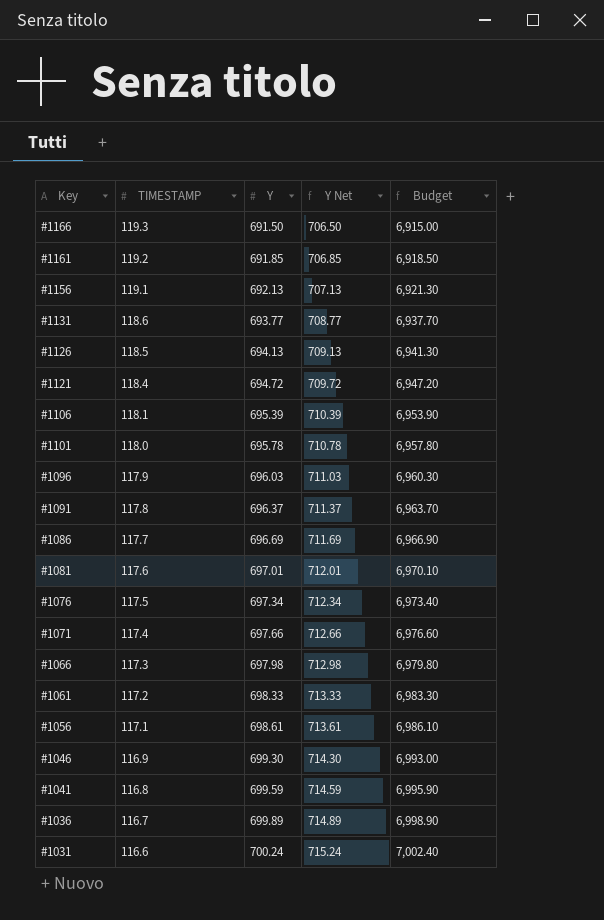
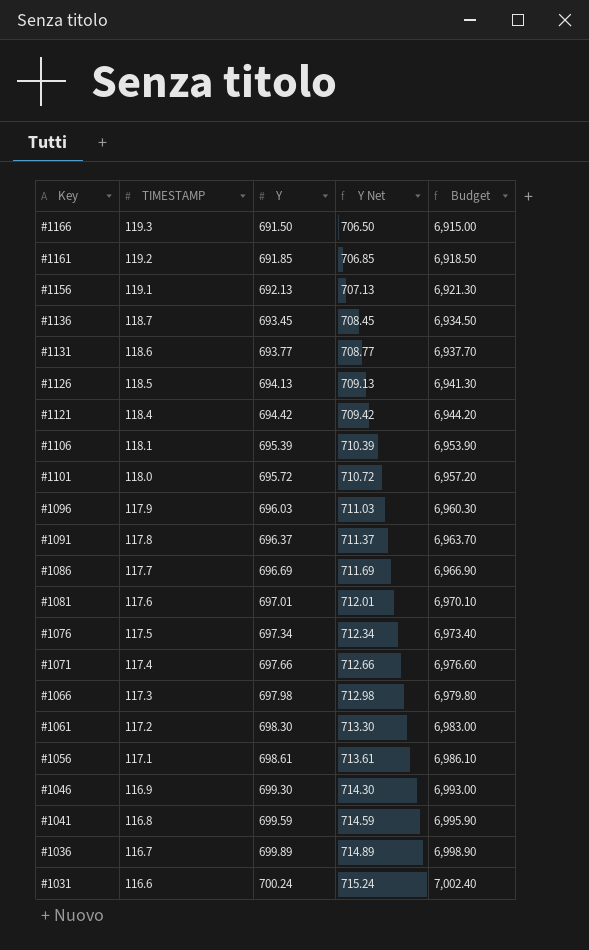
row #1136: none -> 118.7 | 693.45 | 708.45 | 6,934.50
#1121 | Y: 694.72 -> 694.42
#1121 | Y Net: 709.72 -> 709.42
#1121 | Budget: 6,947.20 -> 6,944.20
#1101 | Y: 695.78 -> 695.72
#1101 | Y Net: 710.78 -> 710.72
#1101 | Budget: 6,957.80 -> 6,957.20
#1061 | Y: 698.33 -> 698.30
#1061 | Y Net: 713.33 -> 713.30
#1061 | Budget: 6,983.30 -> 6,983.00

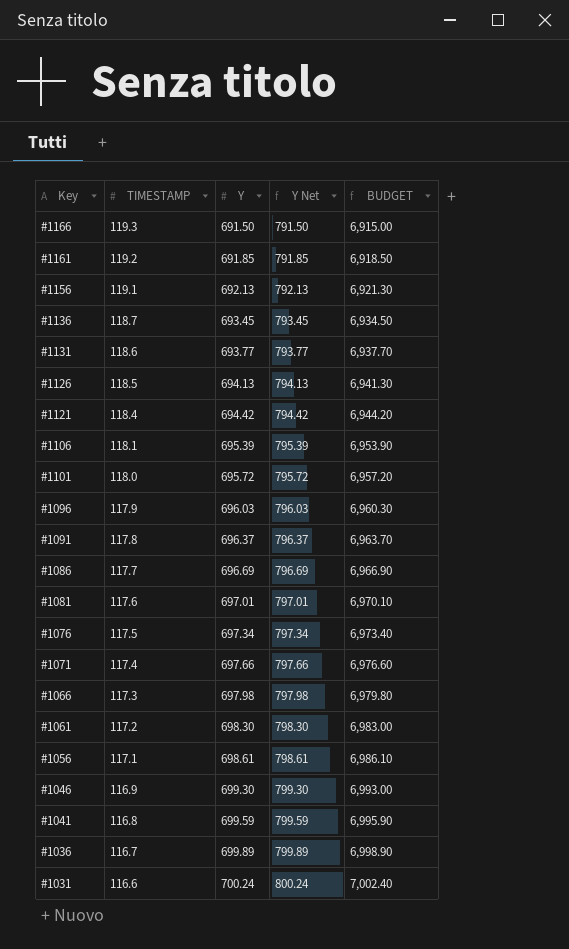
column Y Net | formula: [Y] + 15 -> [Y] + 100
column name: Budget -> BUDGET

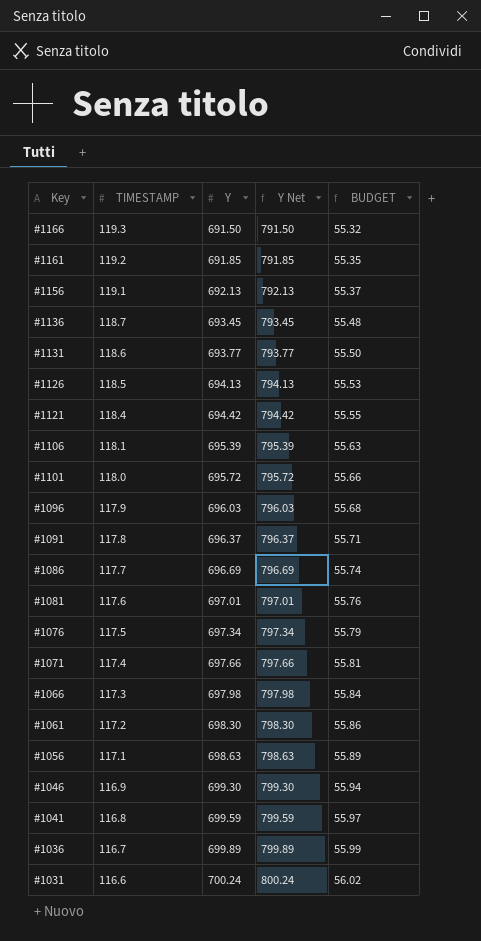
column BUDGET | formula: [Y] * 10 -> [Y] * 0.08
#1056 | Y: 698.61 -> 698.63
#1056 | Y Net: 798.61 -> 798.63

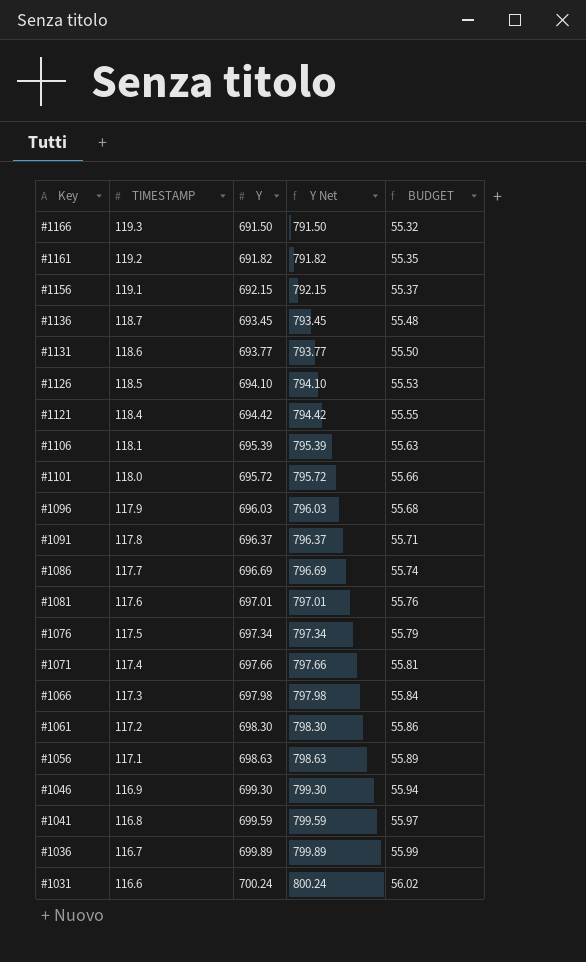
#1161 | Y: 691.85 -> 691.82
#1161 | Y Net: 791.85 -> 791.82
#1156 | Y: 692.13 -> 692.15
#1156 | Y Net: 792.13 -> 792.15
#1126 | Y: 694.13 -> 694.10
#1126 | Y Net: 794.13 -> 794.10

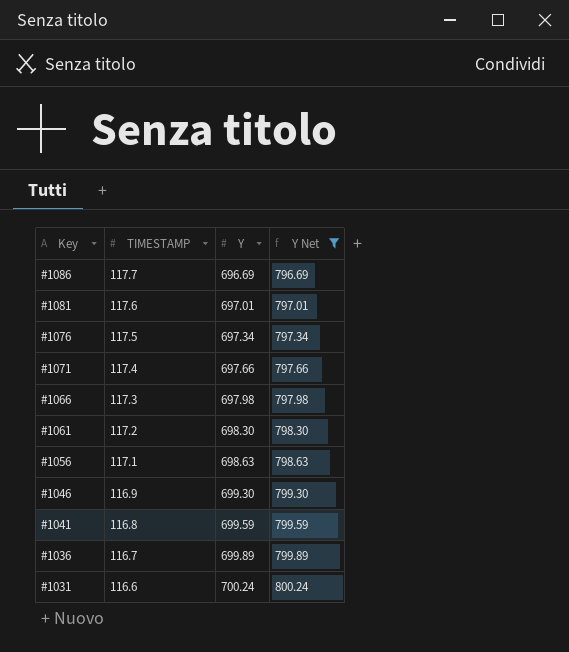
filter: none -> Y Net >= 796.69
column BUDGET | formula: [Y] * 0.08 -> none

